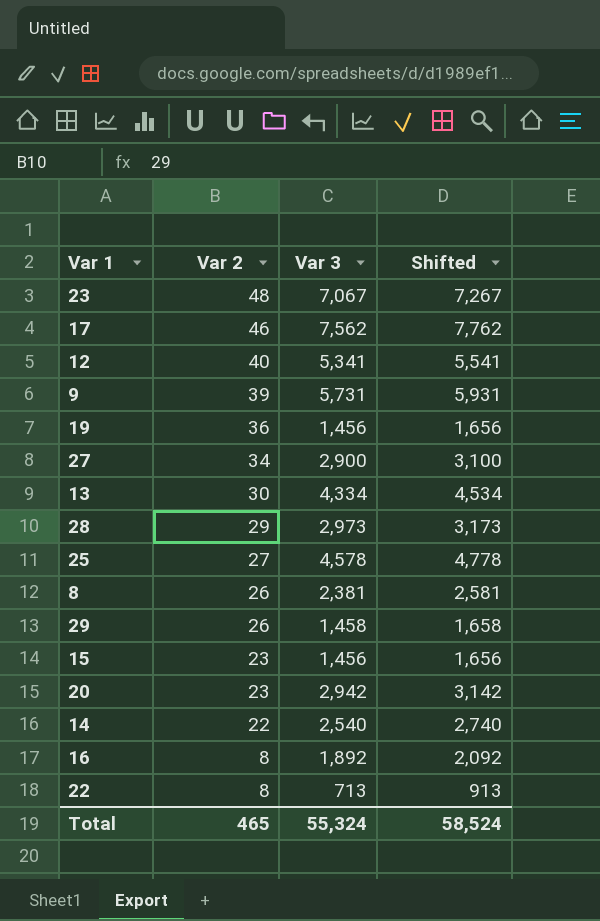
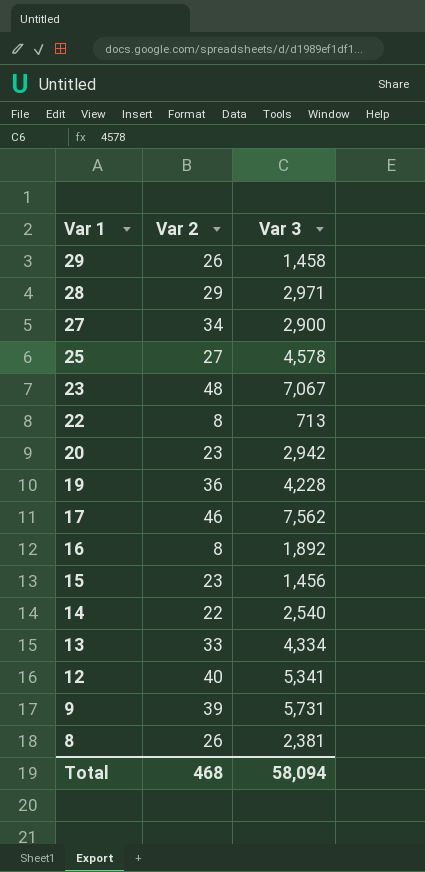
row order: Var 2 descending -> Var 1 descending
column Shifted | formula: [Var 3] + 200 -> none
28 | Var 3: 2,973 -> 2,971
19 | Var 3: 1,456 -> 4,228
13 | Var 2: 30 -> 33
Total | Var 2: 465 -> 468
Total | Var 3: 55,324 -> 58,094

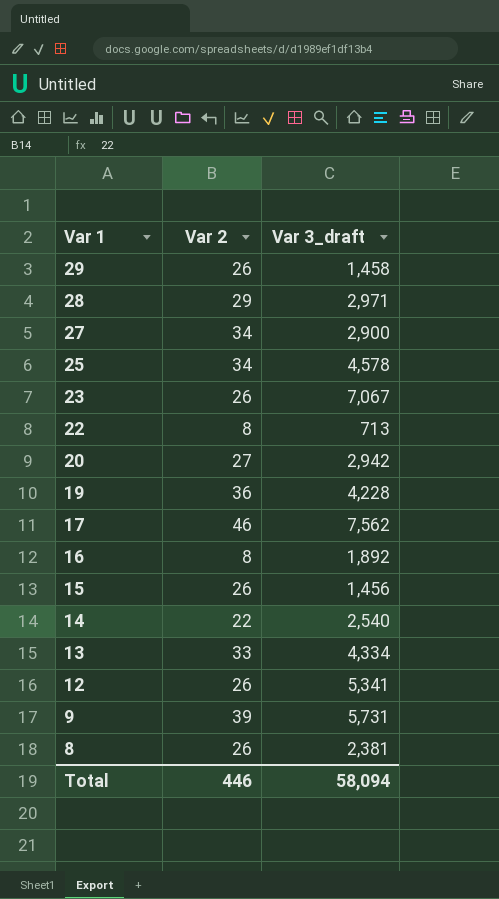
column name: Var 3 -> Var 3_draft
25 | Var 2: 27 -> 34
23 | Var 2: 48 -> 26
20 | Var 2: 23 -> 27
15 | Var 2: 23 -> 26
12 | Var 2: 40 -> 26
Total | Var 2: 468 -> 446

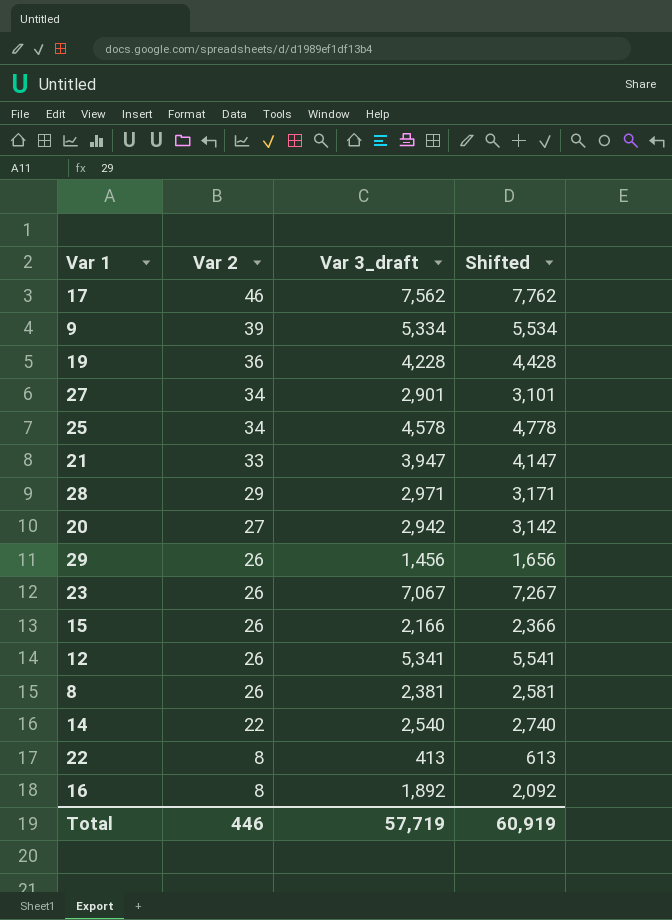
row order: Var 1 descending -> Var 2 descending
column Shifted | formula: none -> [Var 3_draft] + 200
row 13: 33 | 4,334 -> none
9 | Var 3_draft: 5,731 -> 5,334
27 | Var 3_draft: 2,900 -> 2,901
row 21: none -> 33 | 3,947 | 4,147
29 | Var 3_draft: 1,458 -> 1,456
15 | Var 3_draft: 1,456 -> 2,166
22 | Var 3_draft: 713 -> 413
Total | Var 3_draft: 58,094 -> 57,719

